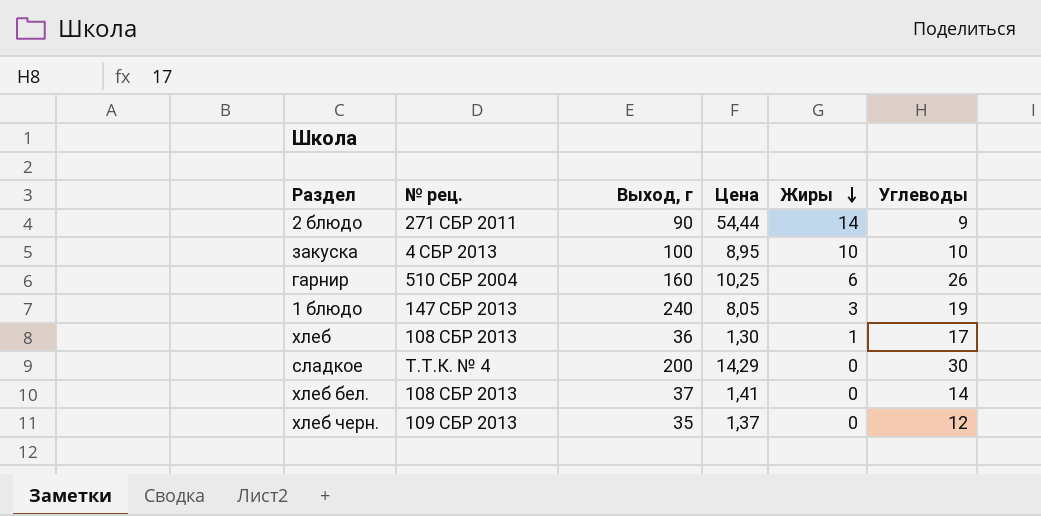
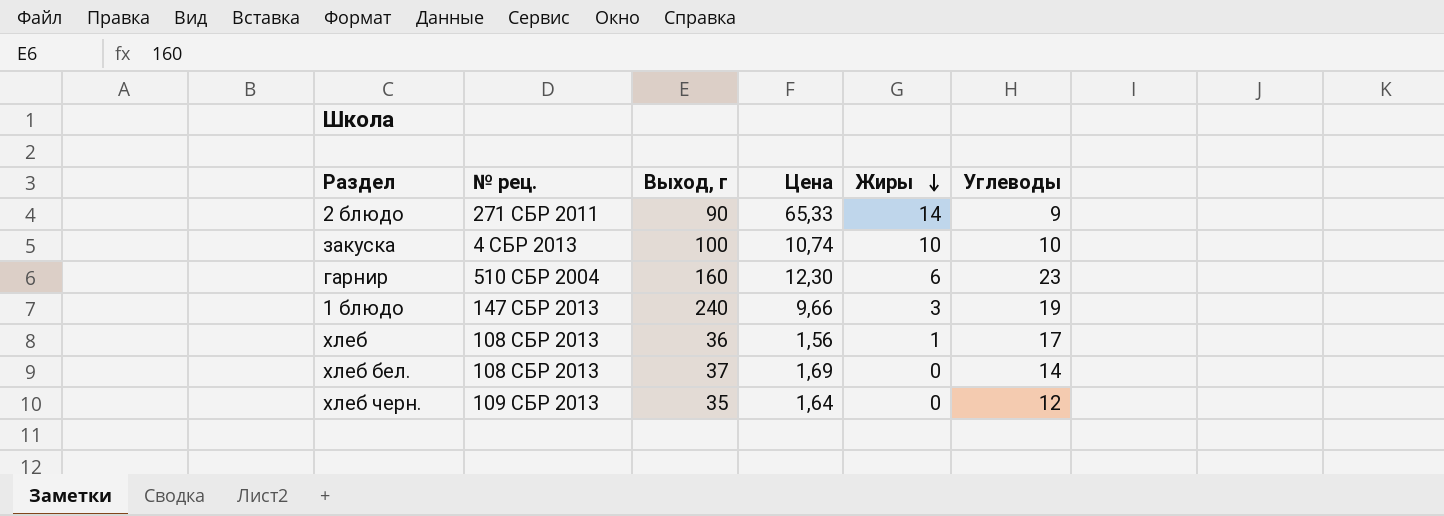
row сладкое: Т.Т.К. № 4 | 200 | 14,29 | 0 | 30 -> none
2 блюдо | Цена: 54,44 -> 65,33
закуска | Цена: 8,95 -> 10,74
гарнир | Цена: 10,25 -> 12,30
гарнир | Углеводы: 26 -> 23
1 блюдо | Цена: 8,05 -> 9,66
хлеб | Цена: 1,30 -> 1,56
хлеб бел. | Цена: 1,41 -> 1,69
хлеб черн. | Цена: 1,37 -> 1,64

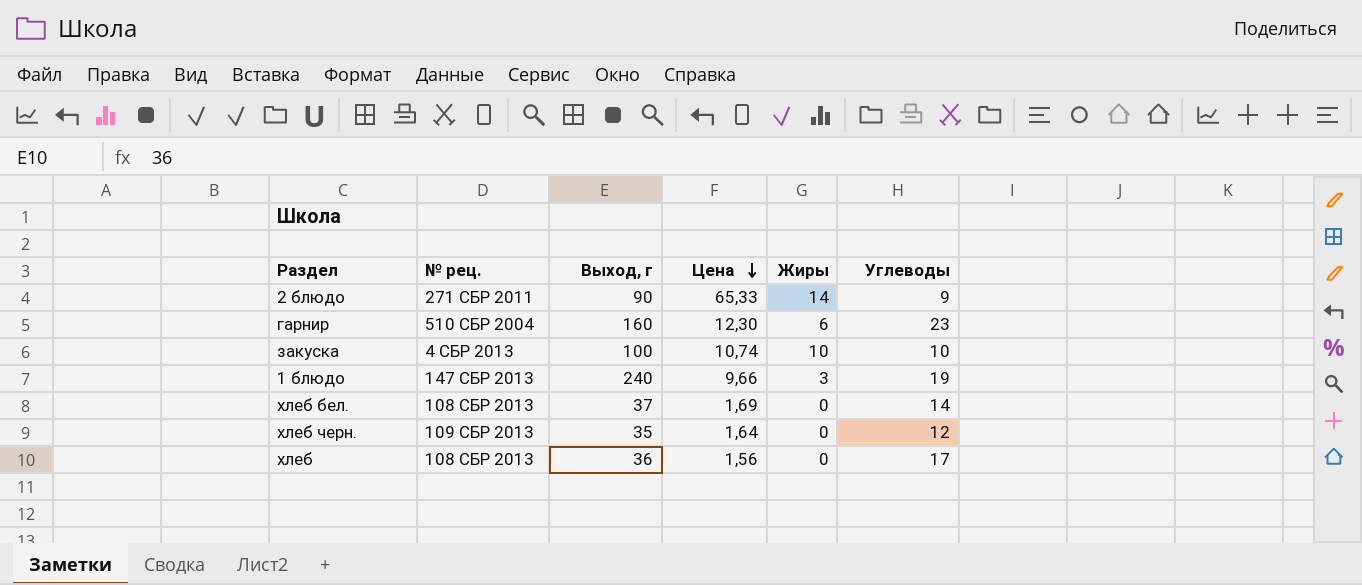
row order: Жиры descending -> Цена descending
хлеб | Жиры: 1 -> 0

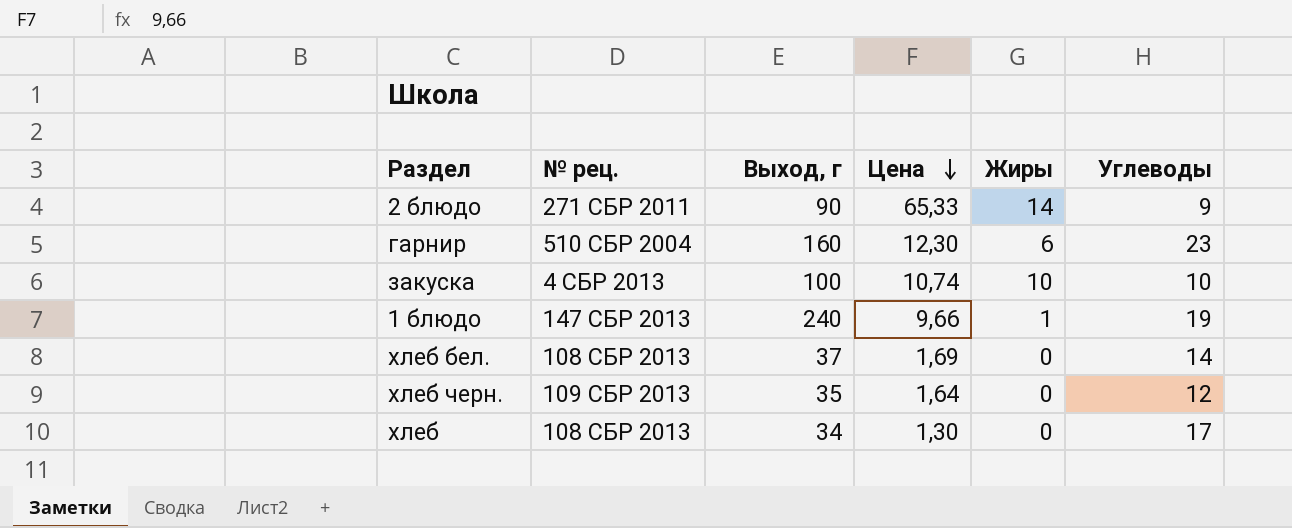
1 блюдо | Жиры: 3 -> 1
хлеб | Выход, г: 36 -> 34
хлеб | Цена: 1,56 -> 1,30

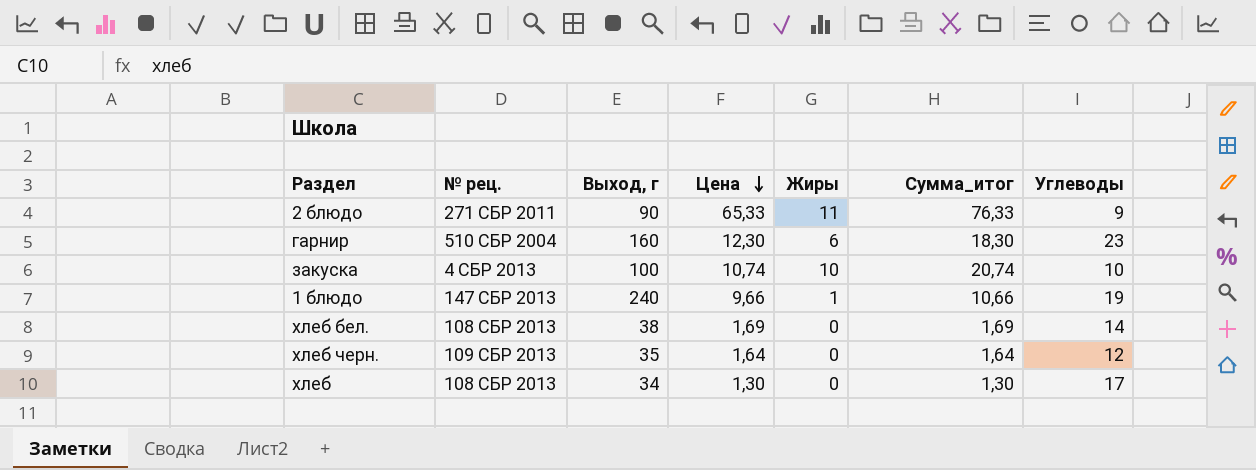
column Сумма_итог | formula: none -> [Цена] + [Жиры]
2 блюдо | Жиры: 14 -> 11
хлеб бел. | Выход, г: 37 -> 38

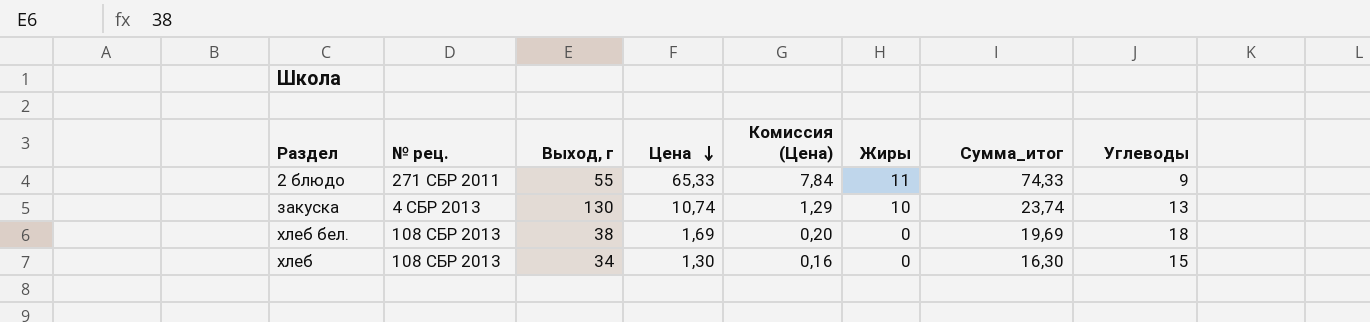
column Комиссия (Цена) | formula: none -> [Цена] * 0,12
column Сумма_итог | formula: [Цена] + [Жиры] -> [Цена] + [Углеводы]
row гарнир: 510 СБР 2004 | 160 | 12,30 | 6 | 18,30 | 23 -> none
row 1 блюдо: 147 СБР 2013 | 240 | 9,66 | 1 | 10,66 | 19 -> none
row хлеб черн.: 109 СБР 2013 | 35 | 1,64 | 0 | 1,64 | 12 -> none
2 блюдо | Выход, г: 90 -> 55
закуска | Выход, г: 100 -> 130
закуска | Углеводы: 10 -> 13
хлеб бел. | Углеводы: 14 -> 18
хлеб | Углеводы: 17 -> 15

